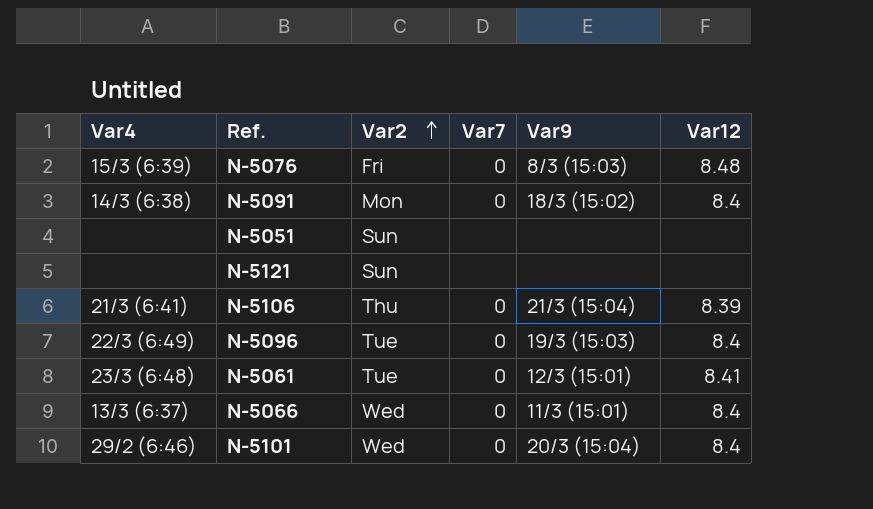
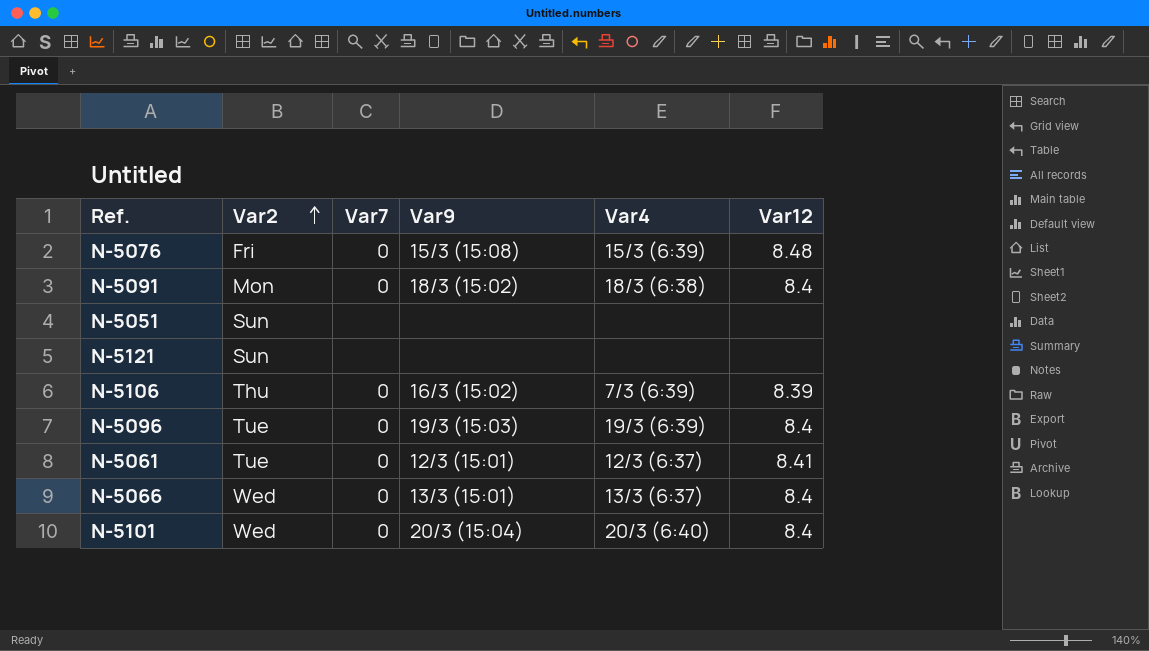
column Var4 | position: 1 -> 5
N-5076 | Var9: 8/3 (15:03) -> 15/3 (15:08)
N-5091 | Var4: 14/3 (6:38) -> 18/3 (6:38)
N-5106 | Var9: 21/3 (15:04) -> 16/3 (15:02)
N-5106 | Var4: 21/3 (6:41) -> 7/3 (6:39)
N-5096 | Var4: 22/3 (6:49) -> 19/3 (6:39)
N-5061 | Var4: 23/3 (6:48) -> 12/3 (6:37)
N-5066 | Var9: 11/3 (15:01) -> 13/3 (15:01)
N-5101 | Var4: 29/2 (6:46) -> 20/3 (6:40)

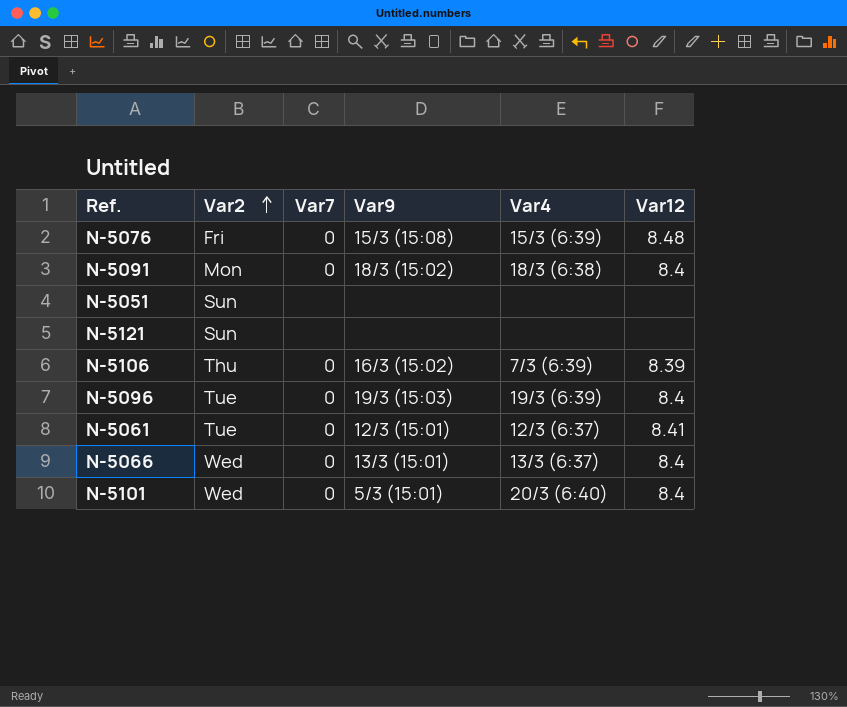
N-5101 | Var9: 20/3 (15:04) -> 5/3 (15:01)

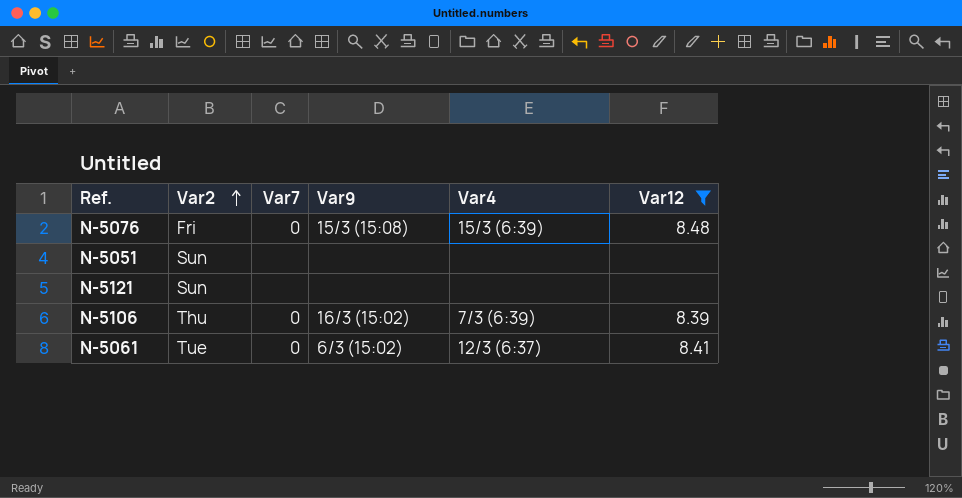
filter: none -> Var12 != 8.4
N-5061 | Var9: 12/3 (15:01) -> 6/3 (15:02)

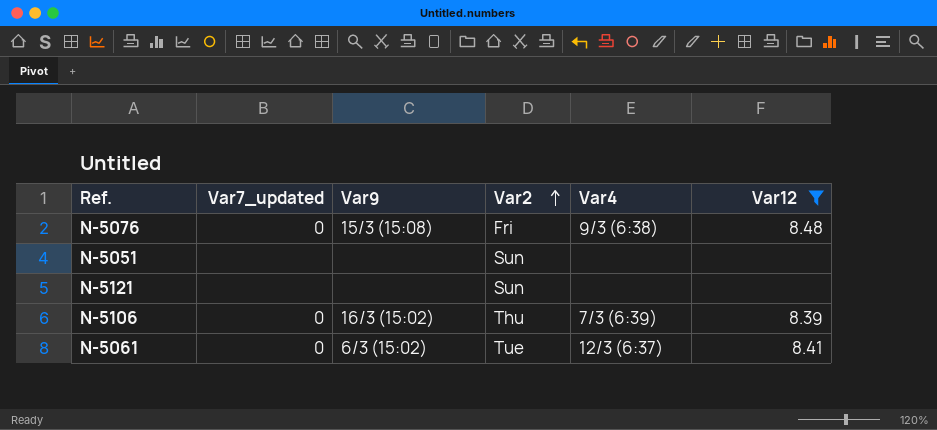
column name: Var7 -> Var7_updated
column Var2 | position: 2 -> 4
N-5076 | Var4: 15/3 (6:39) -> 9/3 (6:38)

